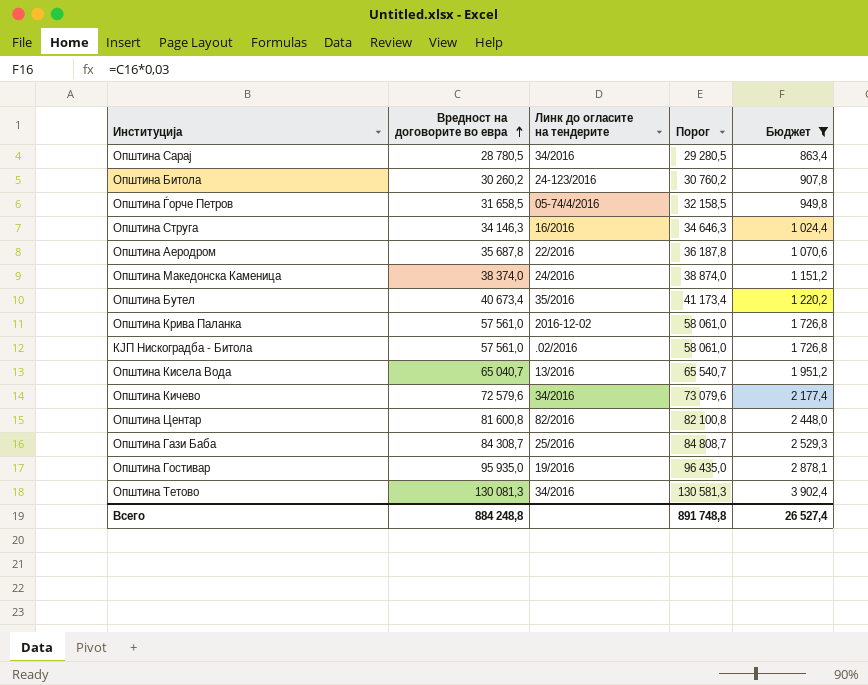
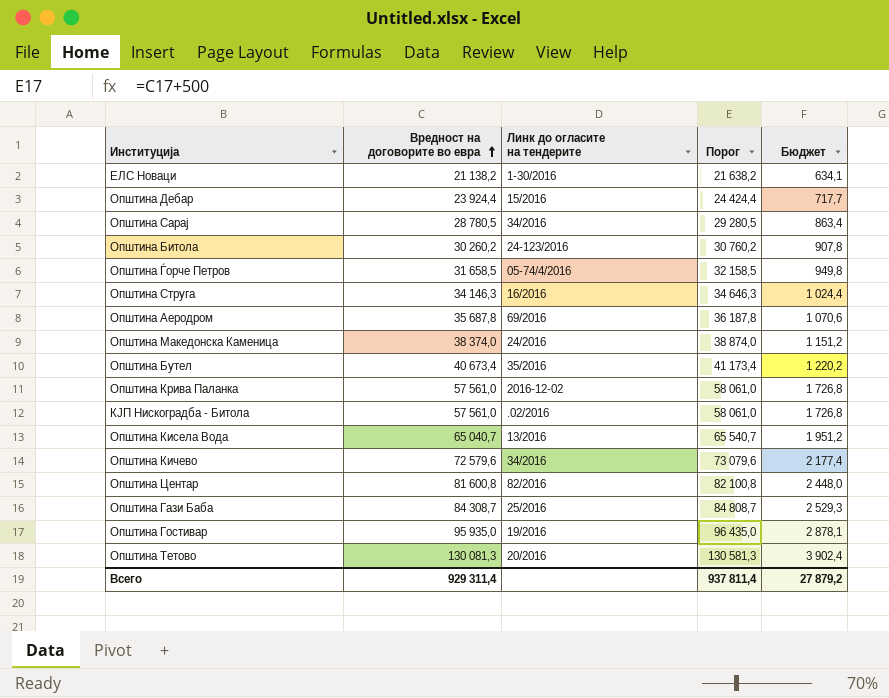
filter: Бюджет >= 863,4 -> none
Општина Аеродром | Линк до огласите на тендерите: 22/2016 -> 69/2016
Општина Тетово | Линк до огласите на тендерите: 34/2016 -> 20/2016
Всего | Вредност на договорите во евра: 884 248,8 -> 929 311,4
Всего | Порог: 891 748,8 -> 937 811,4
Всего | Бюджет: 26 527,4 -> 27 879,2

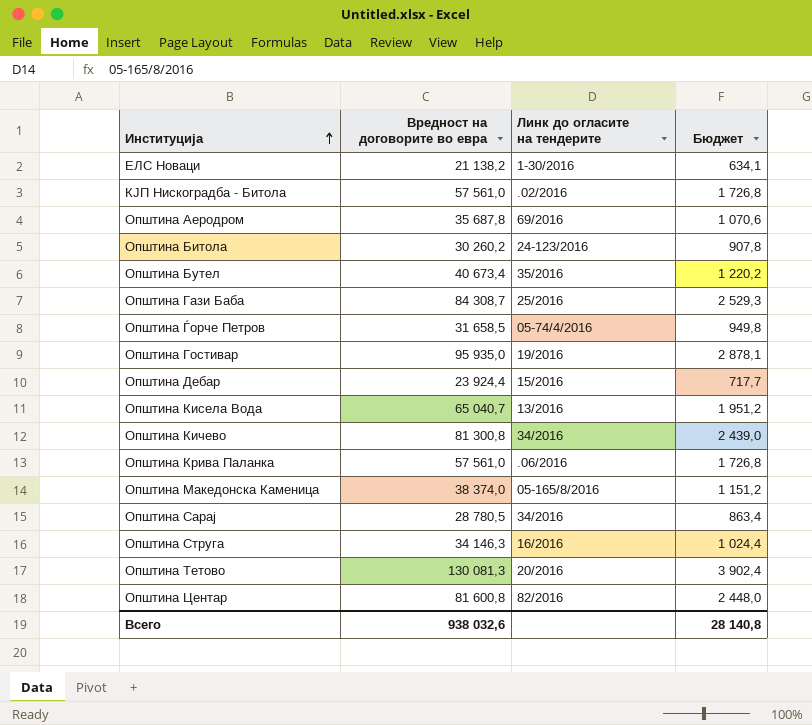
row order: Вредност на договорите во евра ascending -> Институција ascending
column Порог | formula: [Вредност на договорите во евра] + 500 -> none
Општина Кичево | Вредност на договорите во евра: 72 579,6 -> 81 300,8
Општина Кичево | Бюджет: 2 177,4 -> 2 439,0
Општина Крива Паланка | Линк до огласите на тендерите: 2016-12-02 -> .06/2016
Општина Македонска Каменица | Линк до огласите на тендерите: 24/2016 -> 05-165/8/2016
Всего | Вредност на договорите во евра: 929 311,4 -> 938 032,6
Всего | Бюджет: 27 879,2 -> 28 140,8

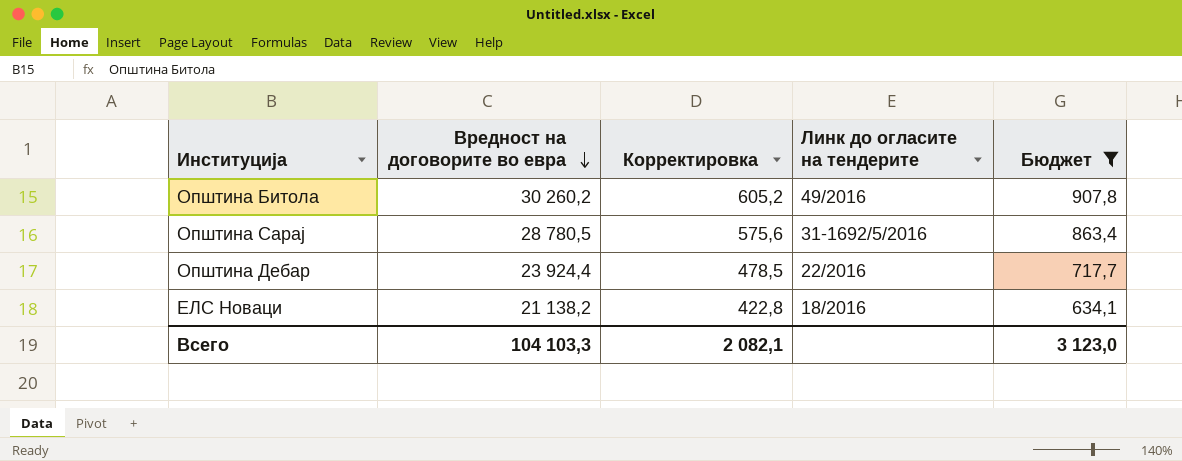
filter: none -> Бюджет <= 907,8
row order: Институција ascending -> Вредност на договорите во евра descending
column Корректировка | formula: none -> [Вредност на договорите во евра] * 0,02
Општина Битола | Линк до огласите на тендерите: 24-123/2016 -> 49/2016
Општина Сарај | Линк до огласите на тендерите: 34/2016 -> 31-1692/5/2016
Општина Дебар | Линк до огласите на тендерите: 15/2016 -> 22/2016
ЕЛС Новаци | Линк до огласите на тендерите: 1-30/2016 -> 18/2016
Всего | Вредност на договорите во евра: 938 032,6 -> 104 103,3
Всего | Бюджет: 28 140,8 -> 3 123,0

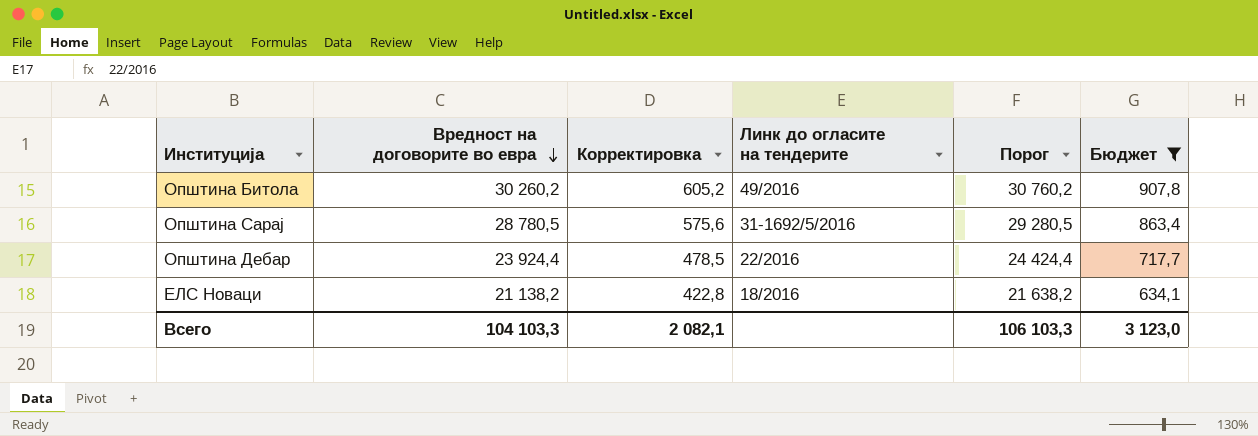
column Порог | formula: none -> [Вредност на договорите во евра] + 500

